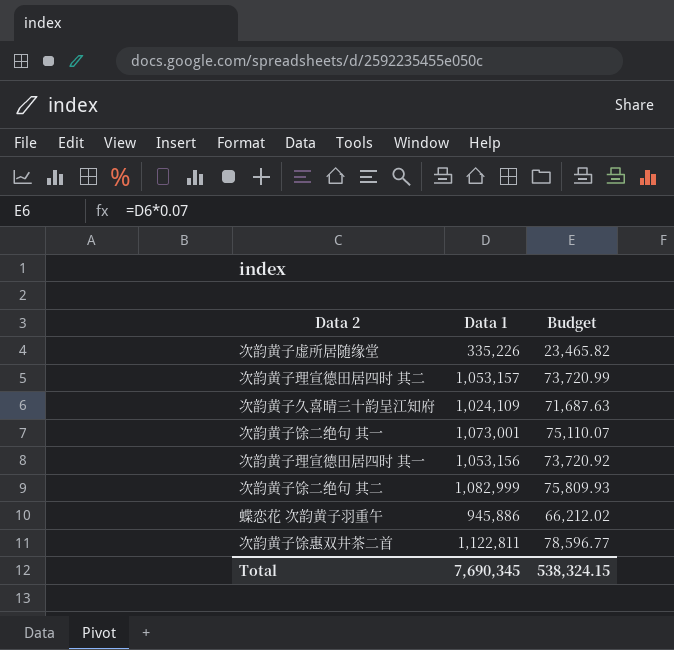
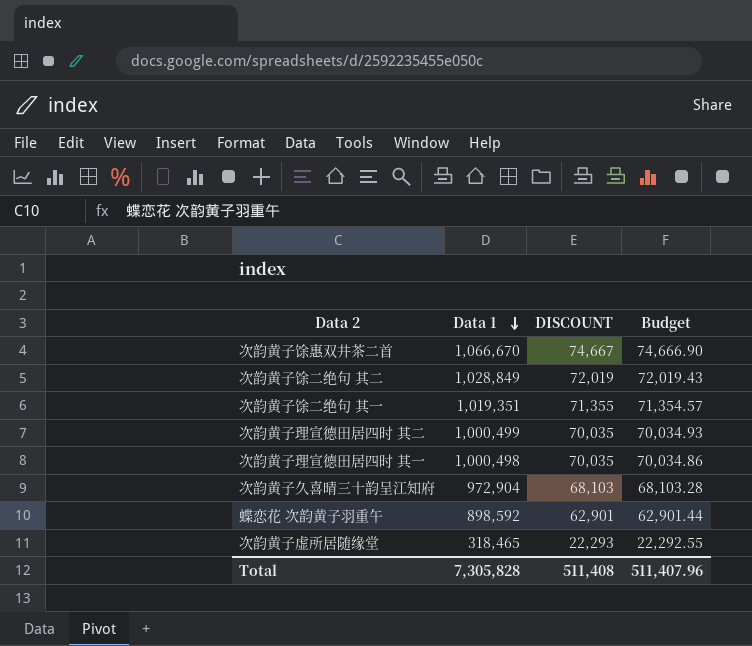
row order: none -> Data 1 descending
column DISCOUNT | formula: none -> [Data 1] * 0.07
次韵黄子馀惠双井茶二首 | Data 1: 1,122,811 -> 1,066,670
次韵黄子馀惠双井茶二首 | Budget: 78,596.77 -> 74,666.90
次韵黄子馀二绝句 其二 | Data 1: 1,082,999 -> 1,028,849
次韵黄子馀二绝句 其二 | Budget: 75,809.93 -> 72,019.43
次韵黄子馀二绝句 其一 | Data 1: 1,073,001 -> 1,019,351
次韵黄子馀二绝句 其一 | Budget: 75,110.07 -> 71,354.57
次韵黄子理宣德田居四时 其二 | Data 1: 1,053,157 -> 1,000,499
次韵黄子理宣德田居四时 其二 | Budget: 73,720.99 -> 70,034.93
次韵黄子理宣德田居四时 其一 | Data 1: 1,053,156 -> 1,000,498
次韵黄子理宣德田居四时 其一 | Budget: 73,720.92 -> 70,034.86
次韵黄子久喜晴三十韵呈江知府 | Data 1: 1,024,109 -> 972,904
次韵黄子久喜晴三十韵呈江知府 | Budget: 71,687.63 -> 68,103.28
蝶恋花 次韵黄子羽重午 | Data 1: 945,886 -> 898,592
蝶恋花 次韵黄子羽重午 | Budget: 66,212.02 -> 62,901.44
次韵黄子虚所居随缘堂 | Data 1: 335,226 -> 318,465
次韵黄子虚所居随缘堂 | Budget: 23,465.82 -> 22,292.55
Total | Data 1: 7,690,345 -> 7,305,828
Total | Budget: 538,324.15 -> 511,407.96

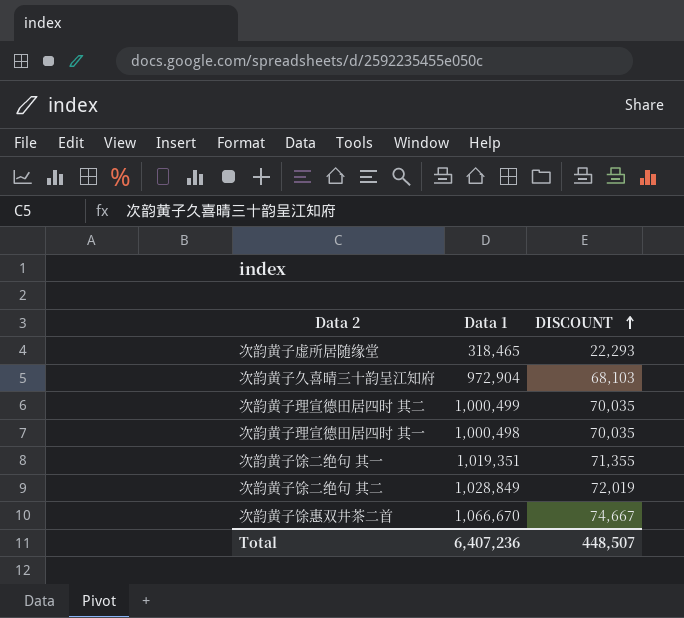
row order: Data 1 descending -> DISCOUNT ascending
column Budget | formula: [Data 1] * 0.07 -> none
row 蝶恋花 次韵黄子羽重午: 898,592 | 62,901 | 62,901.44 -> none
Total | Data 1: 7,305,828 -> 6,407,236
Total | DISCOUNT: 511,408 -> 448,507

